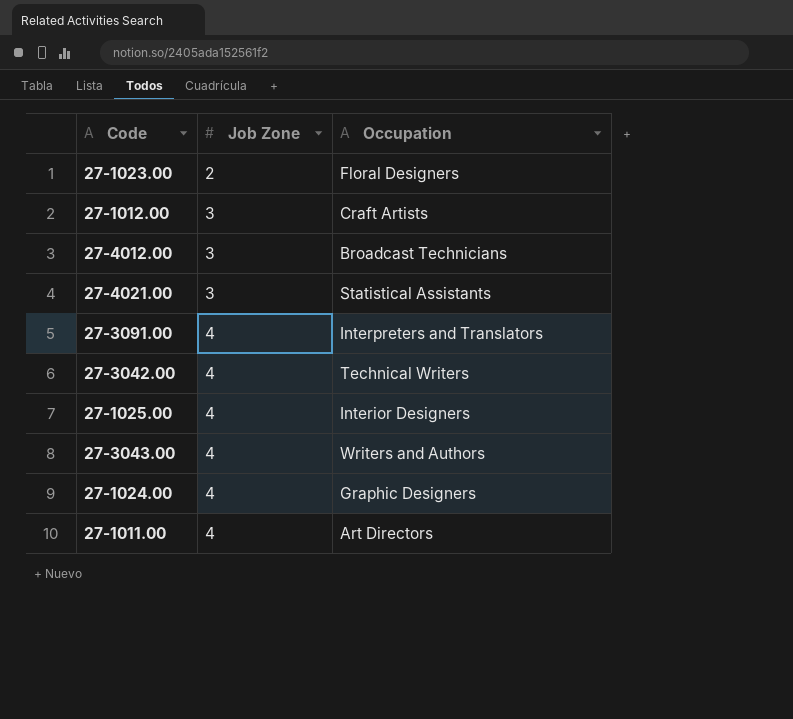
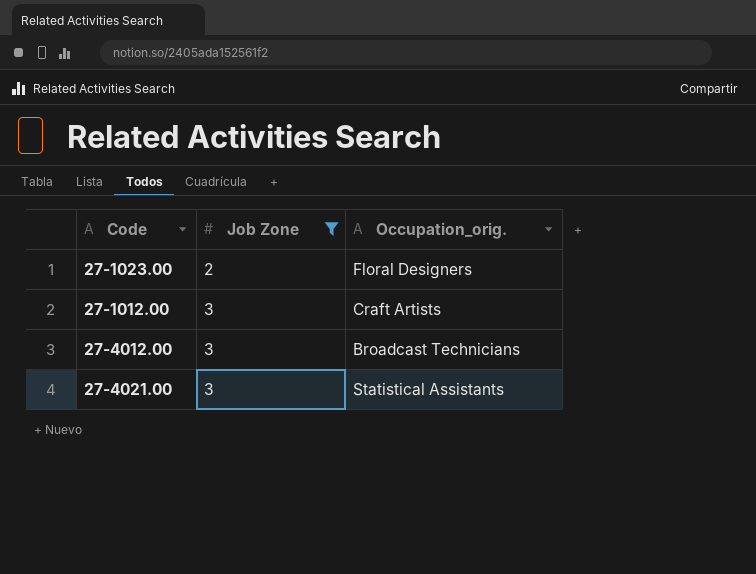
filter: none -> Job Zone != 4
column name: Occupation -> Occupation_orig.

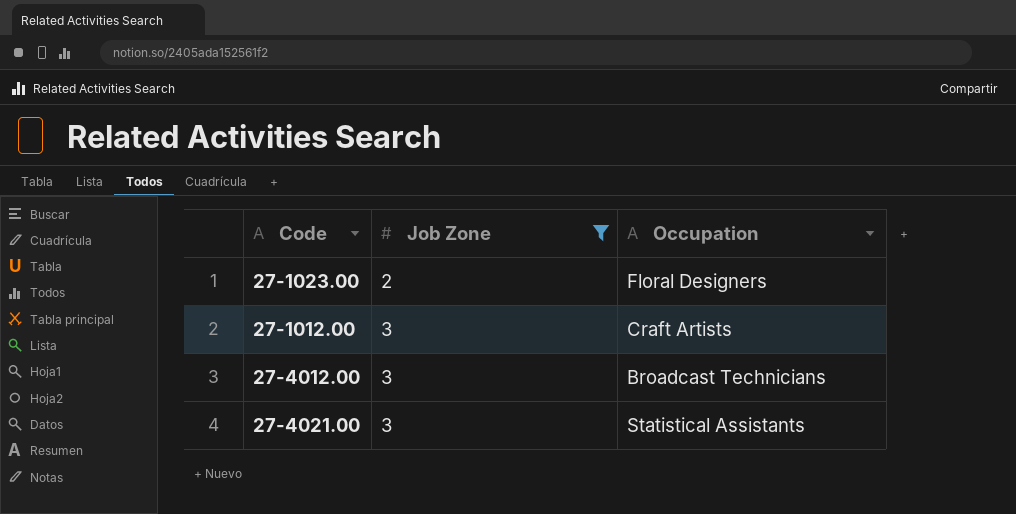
column name: Occupation_orig. -> Occupation

